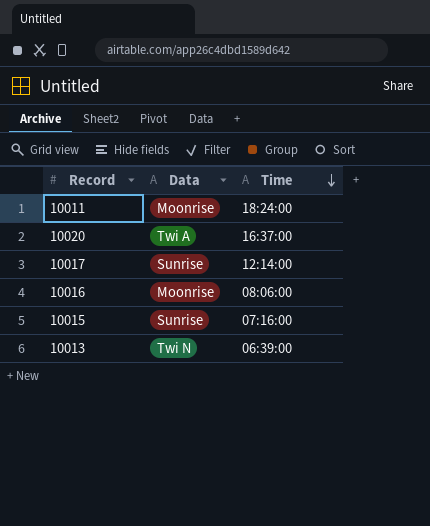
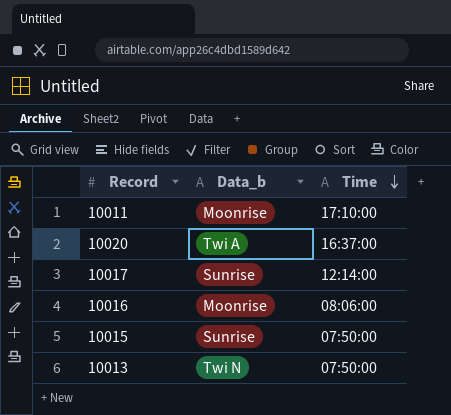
column name: Data -> Data_b
10011 | Time: 18:24:00 -> 17:10:00
10015 | Time: 07:16:00 -> 07:50:00
10013 | Time: 06:39:00 -> 07:50:00

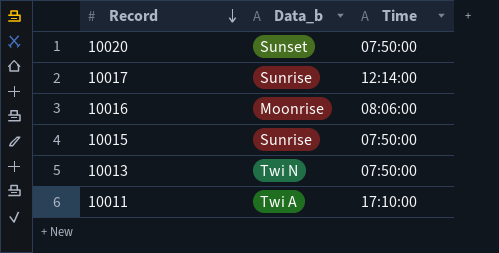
row order: Time descending -> Record descending
10020 | Data_b: Twi A -> Sunset
10020 | Time: 16:37:00 -> 07:50:00
10011 | Data_b: Moonrise -> Twi A

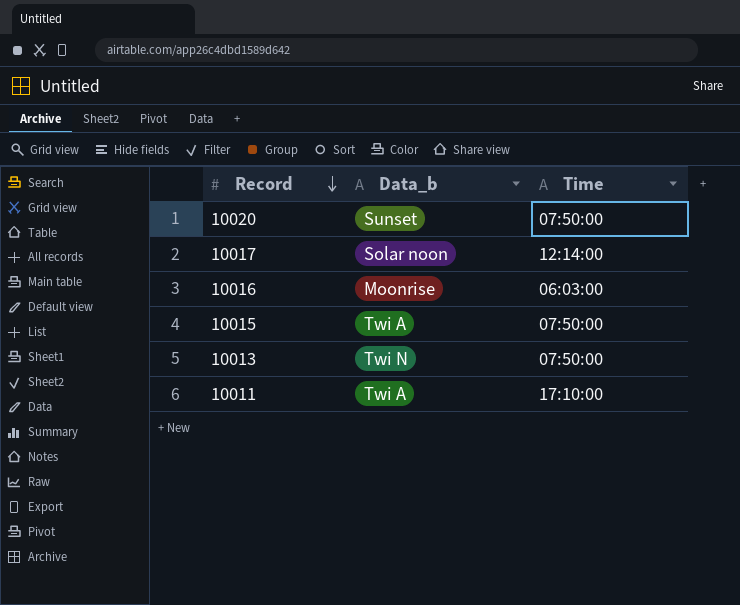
10017 | Data_b: Sunrise -> Solar noon
10016 | Time: 08:06:00 -> 06:03:00
10015 | Data_b: Sunrise -> Twi A

